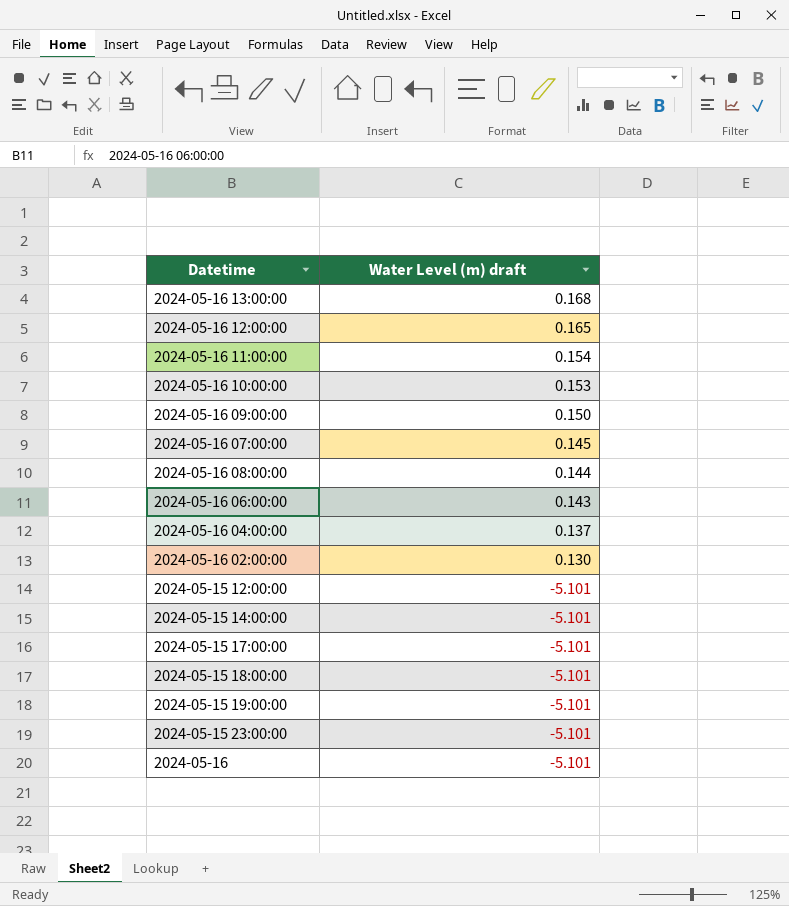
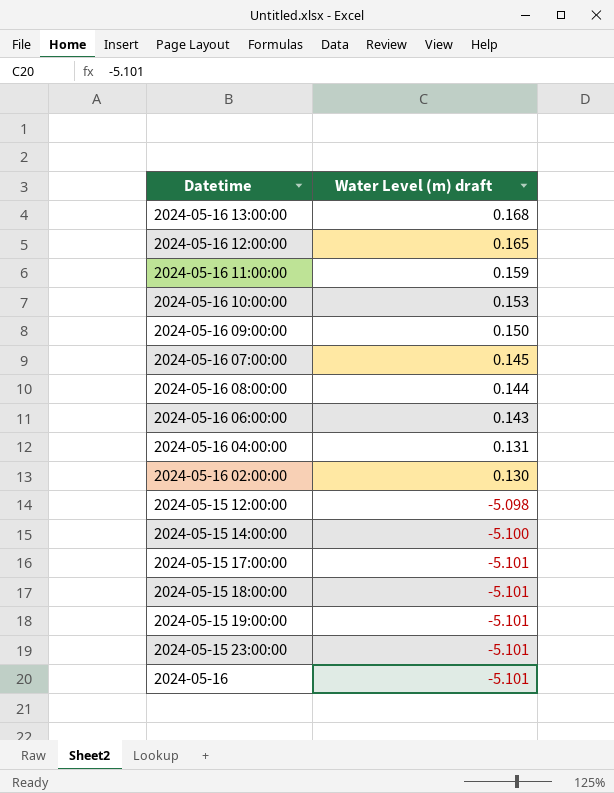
2024-05-16 11:00:00 | Water Level (m) draft: 0.154 -> 0.159
2024-05-16 04:00:00 | Water Level (m) draft: 0.137 -> 0.131
2024-05-15 12:00:00 | Water Level (m) draft: -5.101 -> -5.098
2024-05-15 14:00:00 | Water Level (m) draft: -5.101 -> -5.100

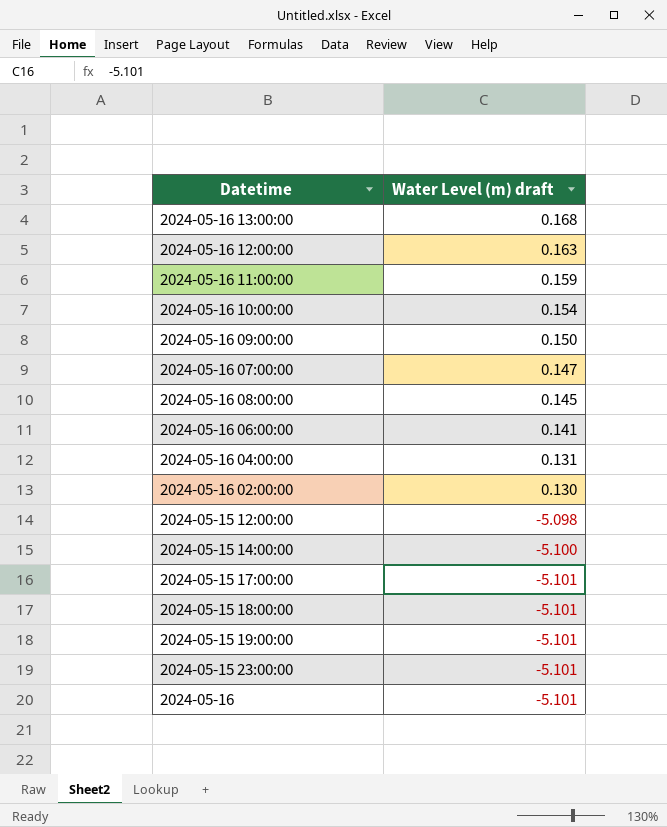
2024-05-16 12:00:00 | Water Level (m) draft: 0.165 -> 0.163
2024-05-16 10:00:00 | Water Level (m) draft: 0.153 -> 0.154
2024-05-16 07:00:00 | Water Level (m) draft: 0.145 -> 0.147
2024-05-16 08:00:00 | Water Level (m) draft: 0.144 -> 0.145
2024-05-16 06:00:00 | Water Level (m) draft: 0.143 -> 0.141

